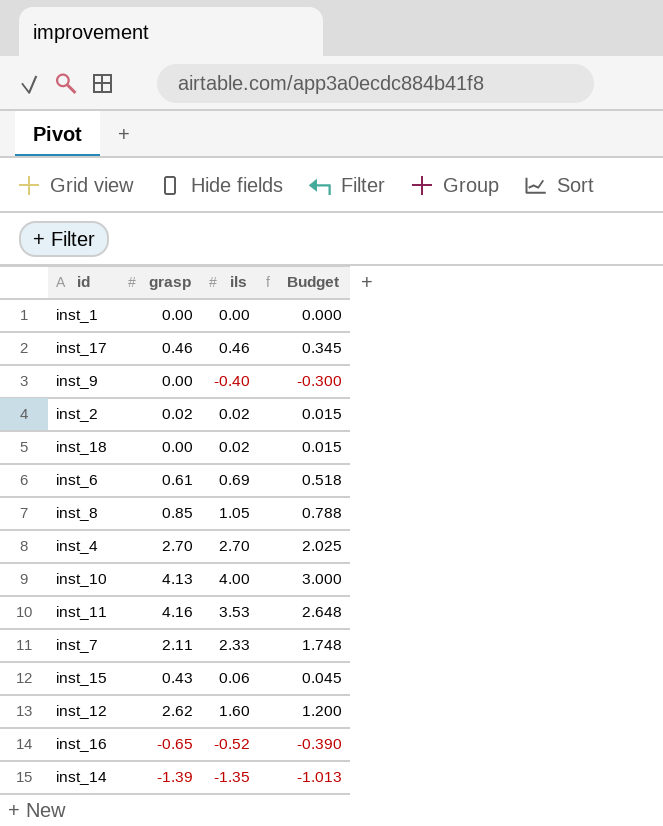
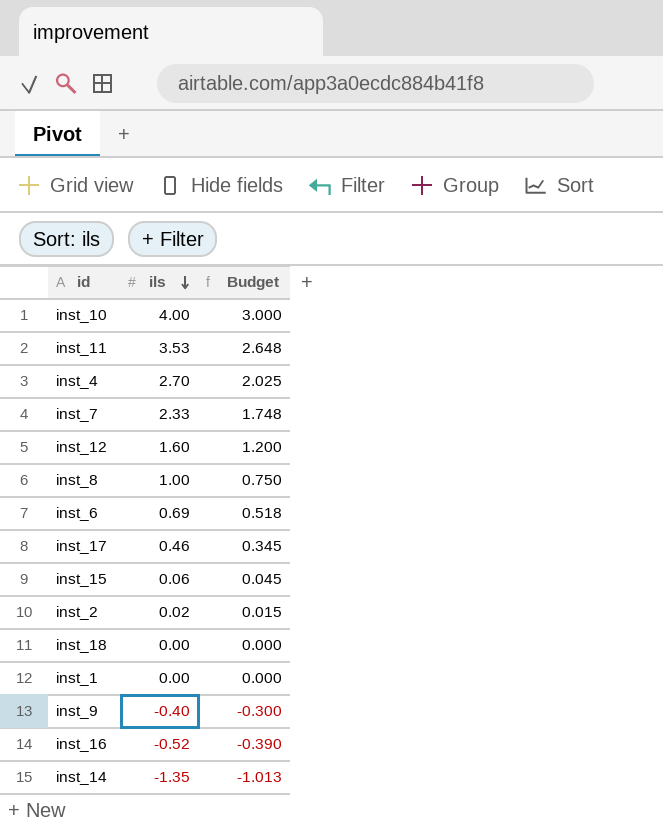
row order: none -> ils descending
column grasp | position: 2 -> none
inst_8 | ils: 1.05 -> 1.00
inst_8 | Budget: 0.788 -> 0.750
inst_18 | ils: 0.02 -> 0.00
inst_18 | Budget: 0.015 -> 0.000

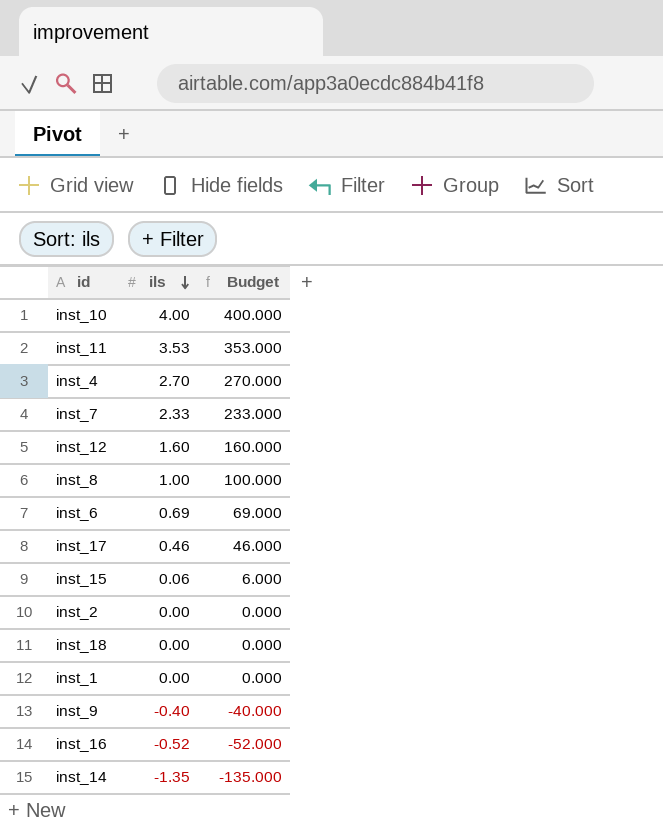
column Budget | formula: [ils] * 0.75 -> [ils] * 100
inst_2 | ils: 0.02 -> 0.00

